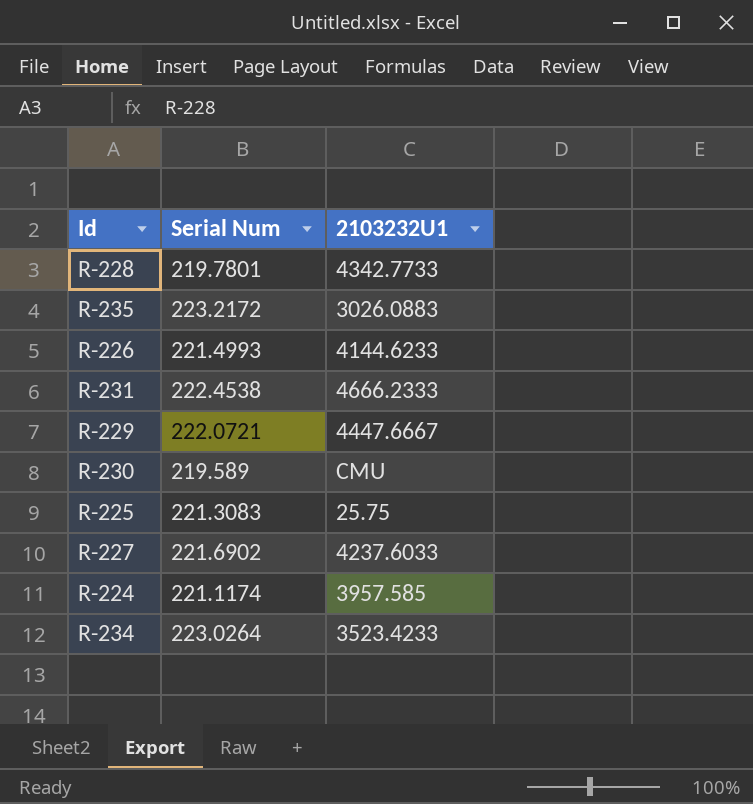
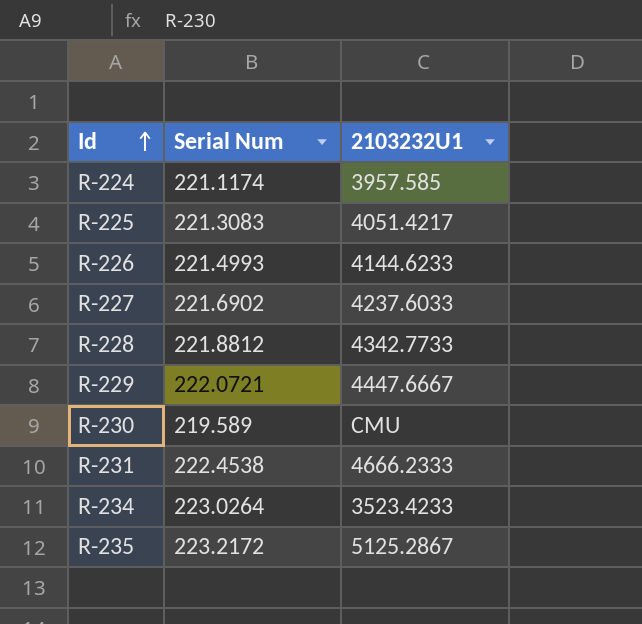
row order: none -> Id ascending
R-225 | 2103232U1: 25.75 -> 4051.4217
R-228 | Serial Num: 219.7801 -> 221.8812
R-235 | 2103232U1: 3026.0883 -> 5125.2867

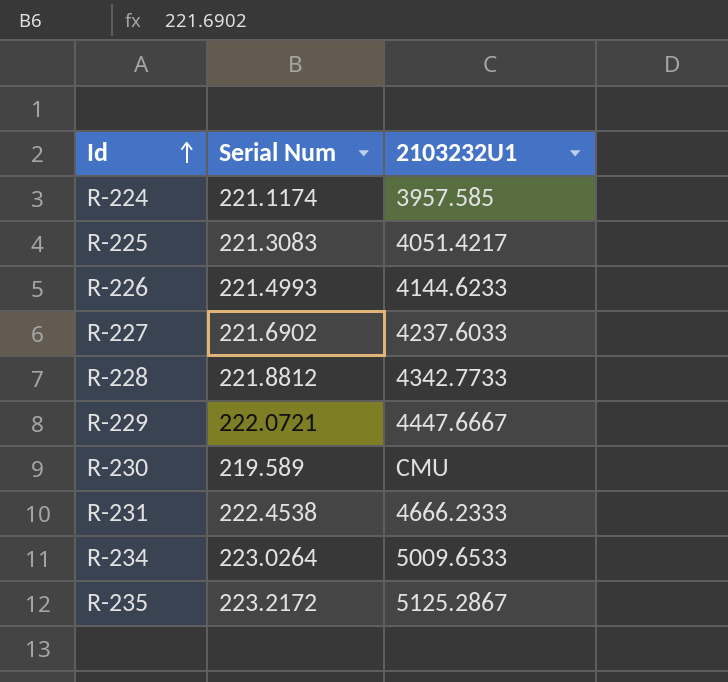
R-234 | 2103232U1: 3523.4233 -> 5009.6533

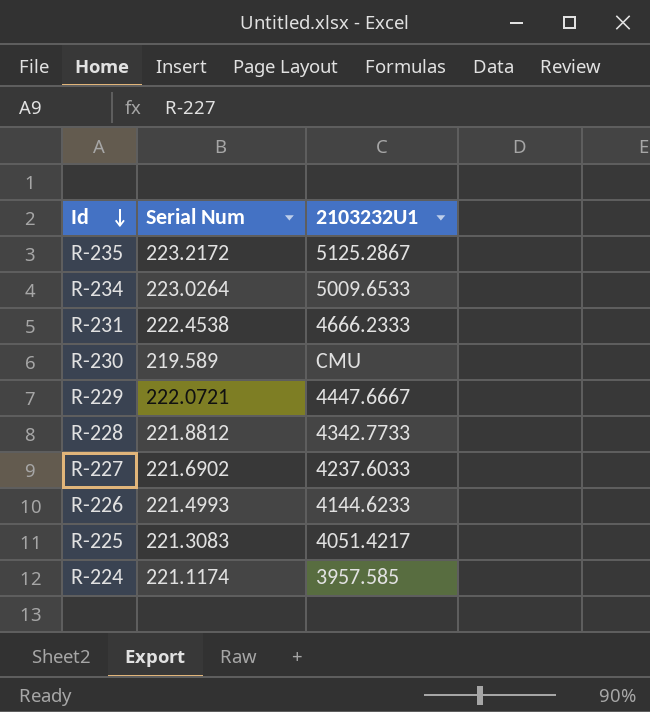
row order: Id ascending -> Id descending

